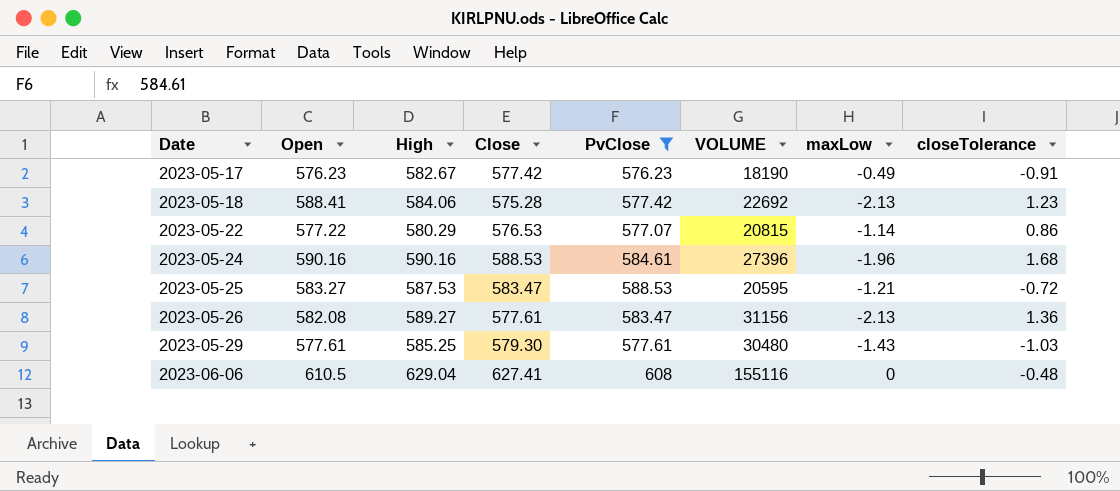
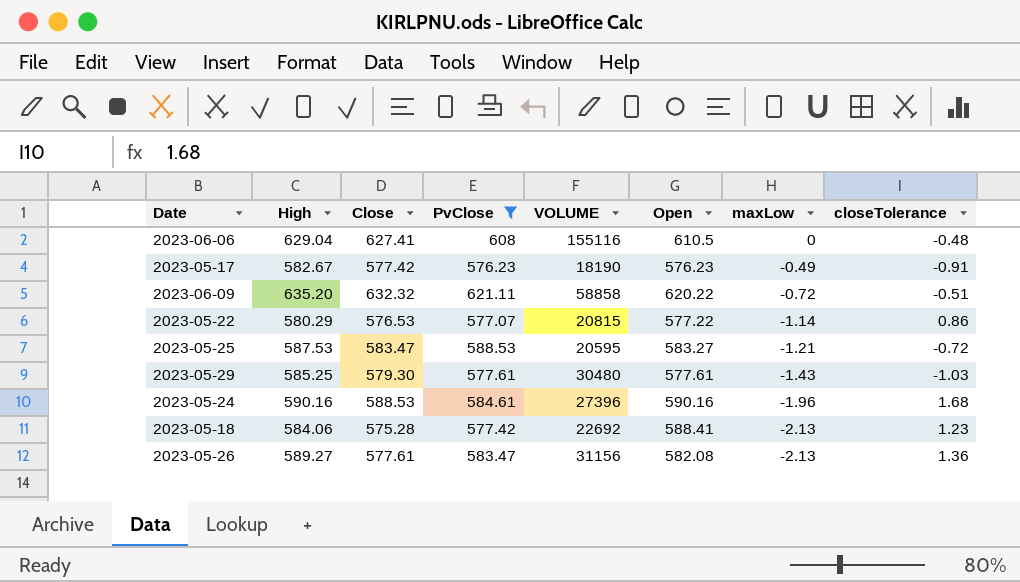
row order: Date ascending -> maxLow descending
column Open | position: 2 -> 6
row 2023-06-09: none -> 635.20 | 632.32 | 621.11 | 58858 | 620.22 | -0.72 | -0.51

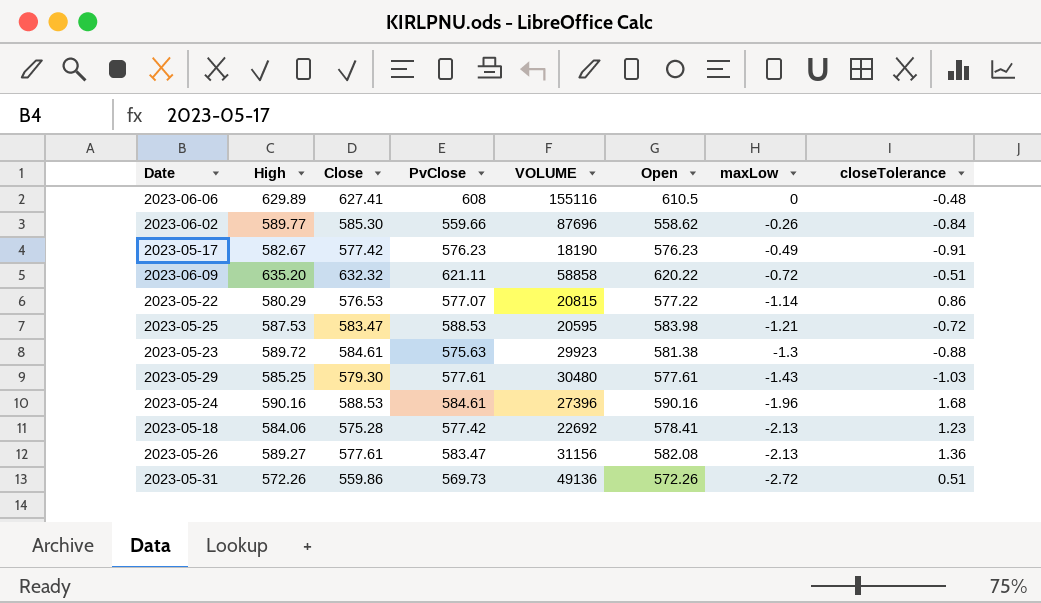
filter: PvClose >= 576.23 -> none
2023-06-06 | High: 629.04 -> 629.89
2023-05-25 | Open: 583.27 -> 583.98
2023-05-18 | Open: 588.41 -> 578.41

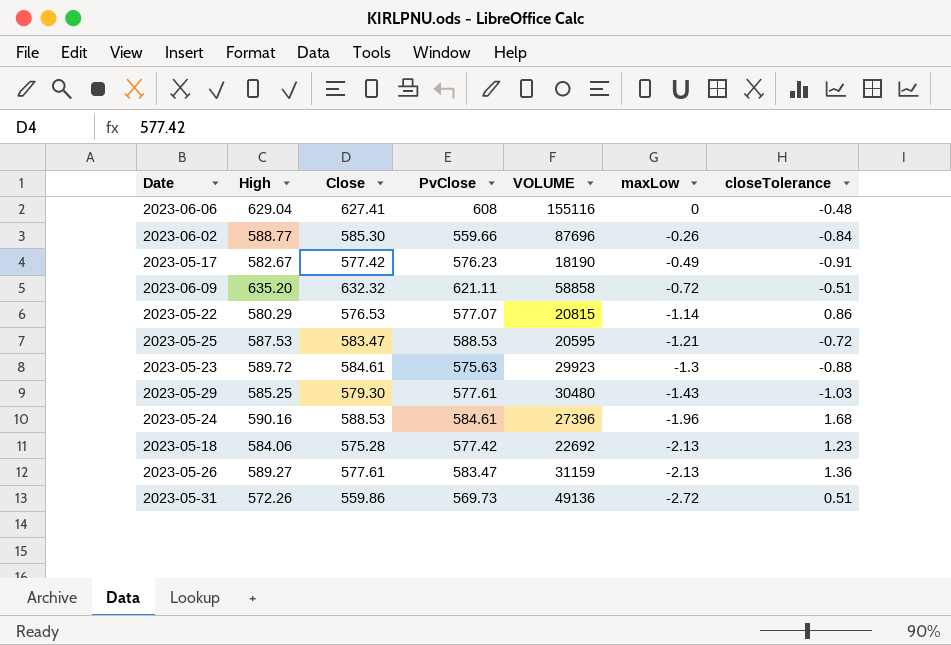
column Open | position: 6 -> none
2023-06-06 | High: 629.89 -> 629.04
2023-06-02 | High: 589.77 -> 588.77
2023-05-26 | VOLUME: 31156 -> 31159

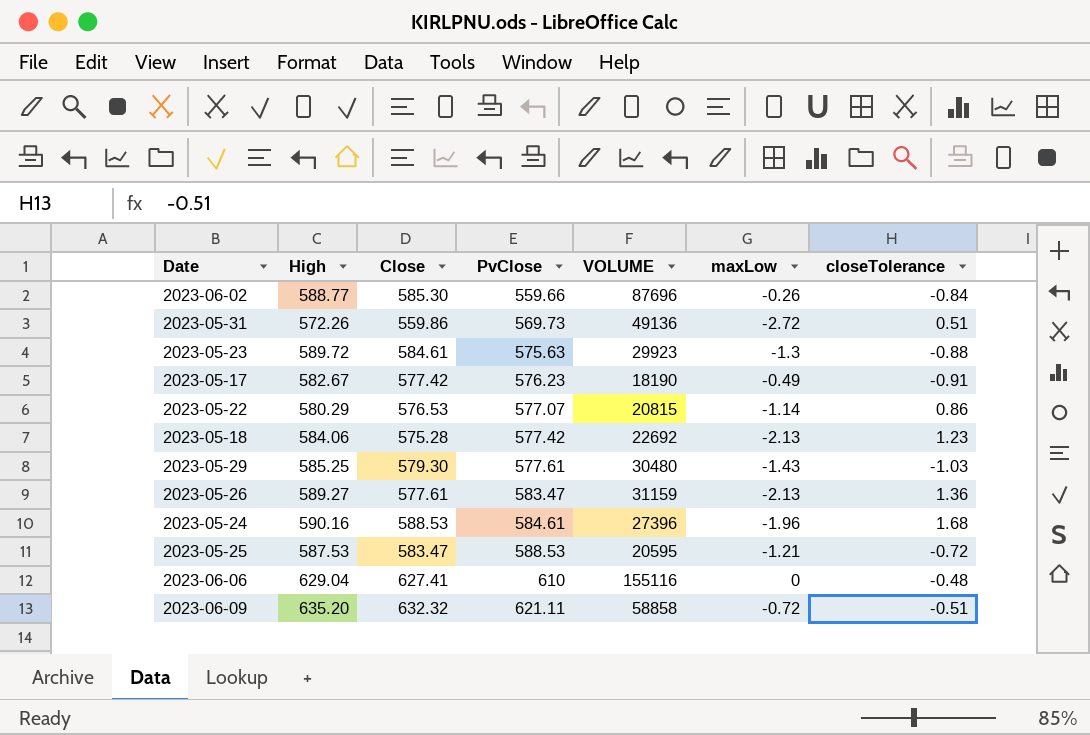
row order: maxLow descending -> PvClose ascending
2023-06-06 | PvClose: 608 -> 610

